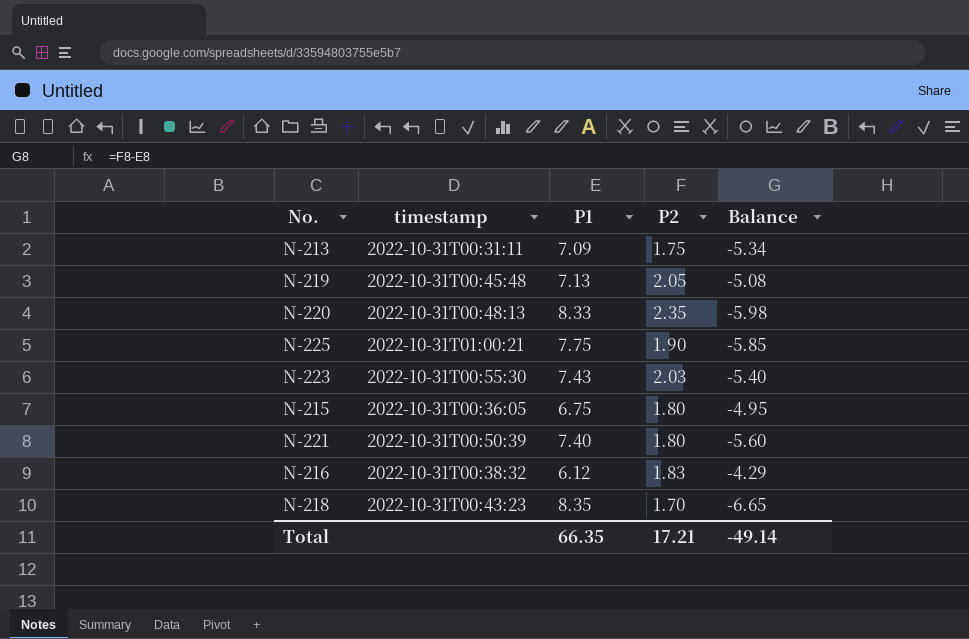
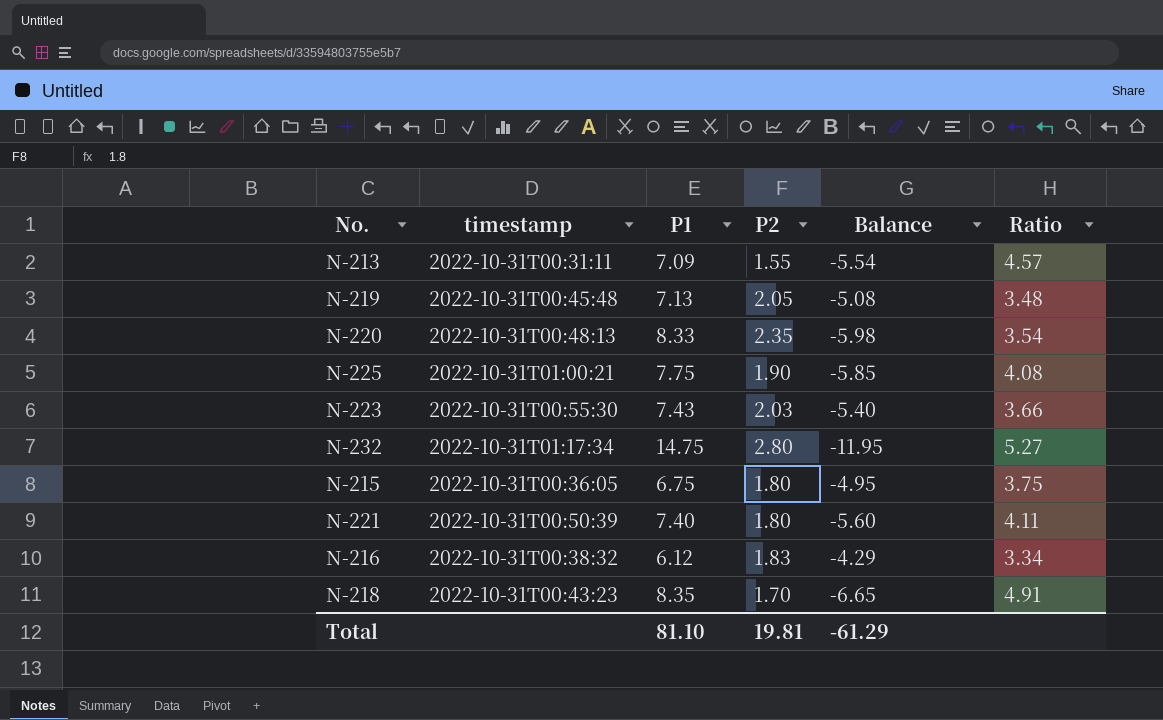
column Ratio | formula: none -> [P1] / [P2]
N-213 | P2: 1.75 -> 1.55
N-213 | Balance: -5.34 -> -5.54
row N-232: none -> 2022-10-31T01:17:34 | 14.75 | 2.80 | -11.95 | 5.27
Total | P1: 66.35 -> 81.10
Total | P2: 17.21 -> 19.81
Total | Balance: -49.14 -> -61.29

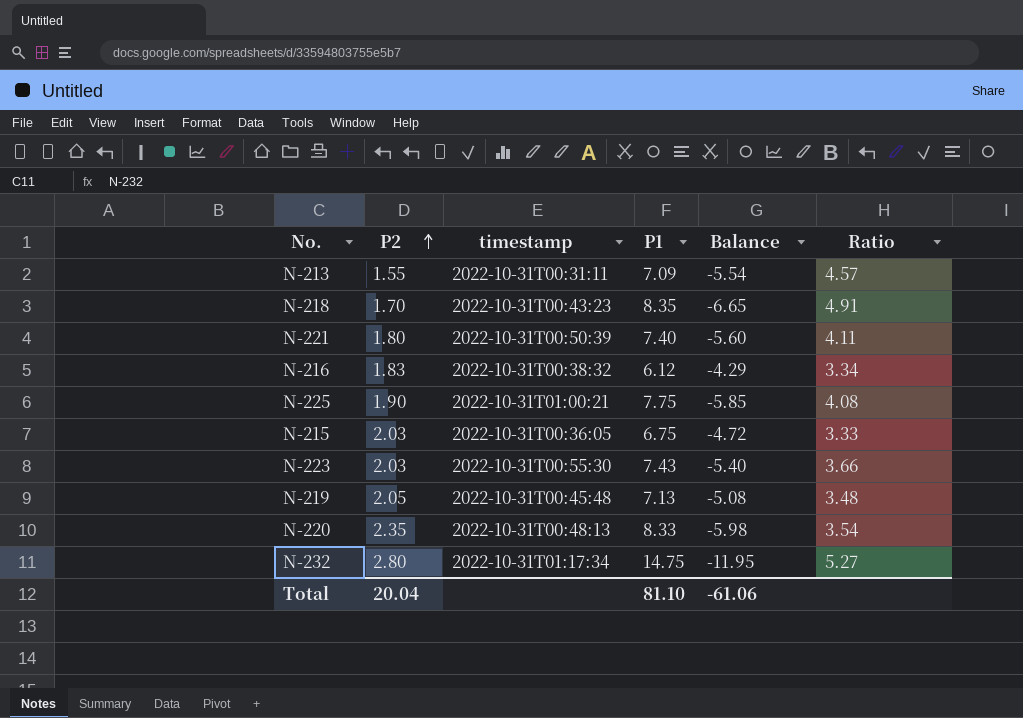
row order: none -> P2 ascending
column P2 | position: 4 -> 2
N-215 | P2: 1.80 -> 2.03
N-215 | Balance: -4.95 -> -4.72
N-215 | Ratio: 3.75 -> 3.33
Total | P2: 19.81 -> 20.04
Total | Balance: -61.29 -> -61.06

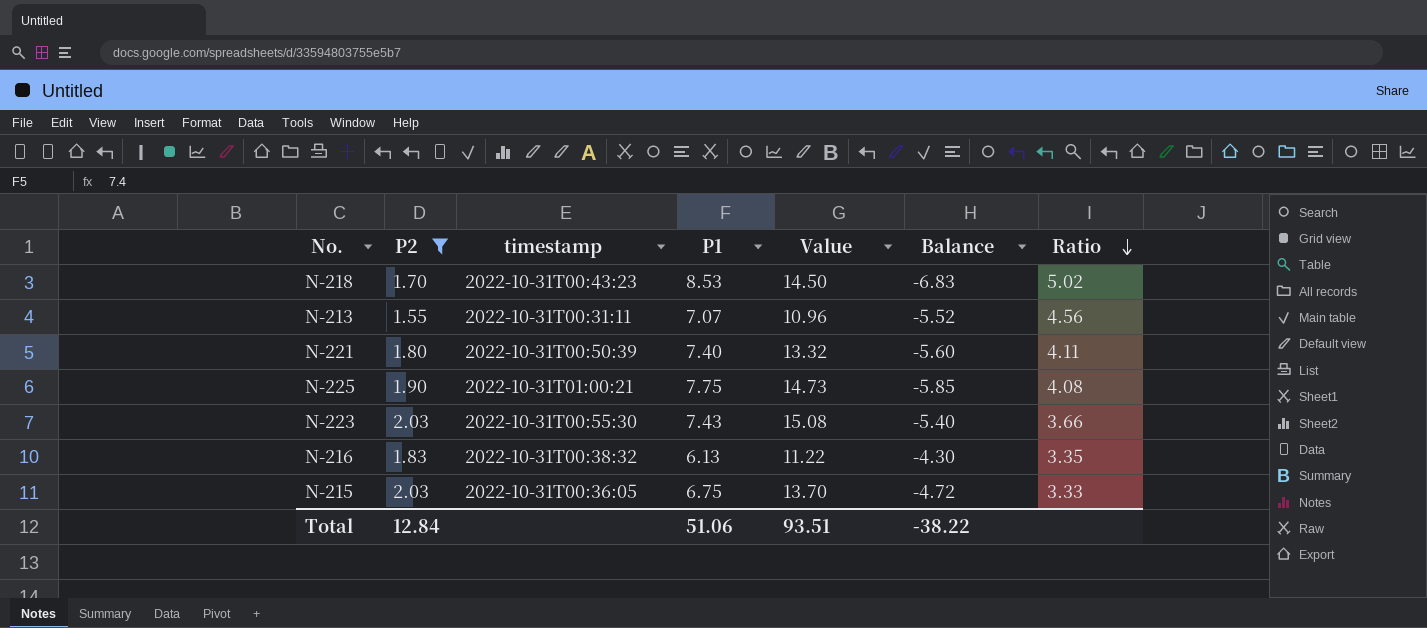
filter: none -> P2 <= 2.03
row order: P2 ascending -> Ratio descending
column Value | formula: none -> [P2] * [P1]
N-218 | P1: 8.35 -> 8.53
N-218 | Balance: -6.65 -> -6.83
N-218 | Ratio: 4.91 -> 5.02
N-213 | P1: 7.09 -> 7.07
N-213 | Balance: -5.54 -> -5.52
N-213 | Ratio: 4.57 -> 4.56
N-216 | P1: 6.12 -> 6.13
N-216 | Balance: -4.29 -> -4.30
N-216 | Ratio: 3.34 -> 3.35
Total | P2: 20.04 -> 12.84
Total | P1: 81.10 -> 51.06
Total | Balance: -61.06 -> -38.22

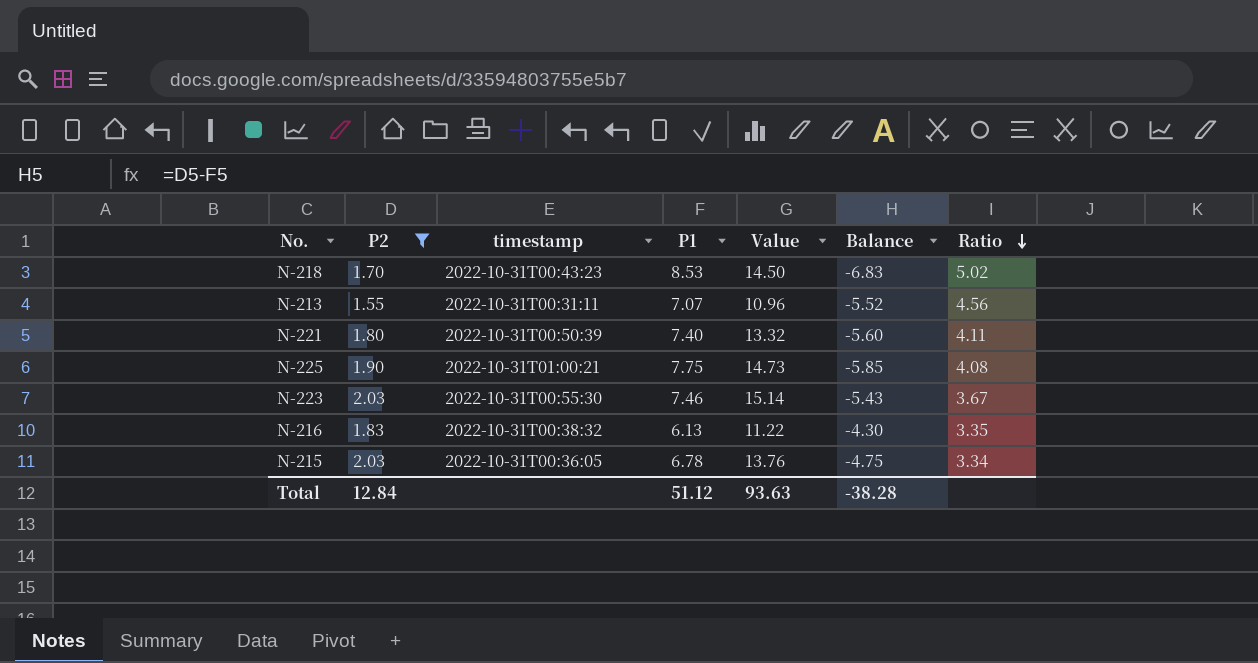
N-223 | P1: 7.43 -> 7.46
N-223 | Value: 15.08 -> 15.14
N-223 | Balance: -5.40 -> -5.43
N-223 | Ratio: 3.66 -> 3.67
N-215 | P1: 6.75 -> 6.78
N-215 | Value: 13.70 -> 13.76
N-215 | Balance: -4.72 -> -4.75
N-215 | Ratio: 3.33 -> 3.34
Total | P1: 51.06 -> 51.12
Total | Value: 93.51 -> 93.63
Total | Balance: -38.22 -> -38.28

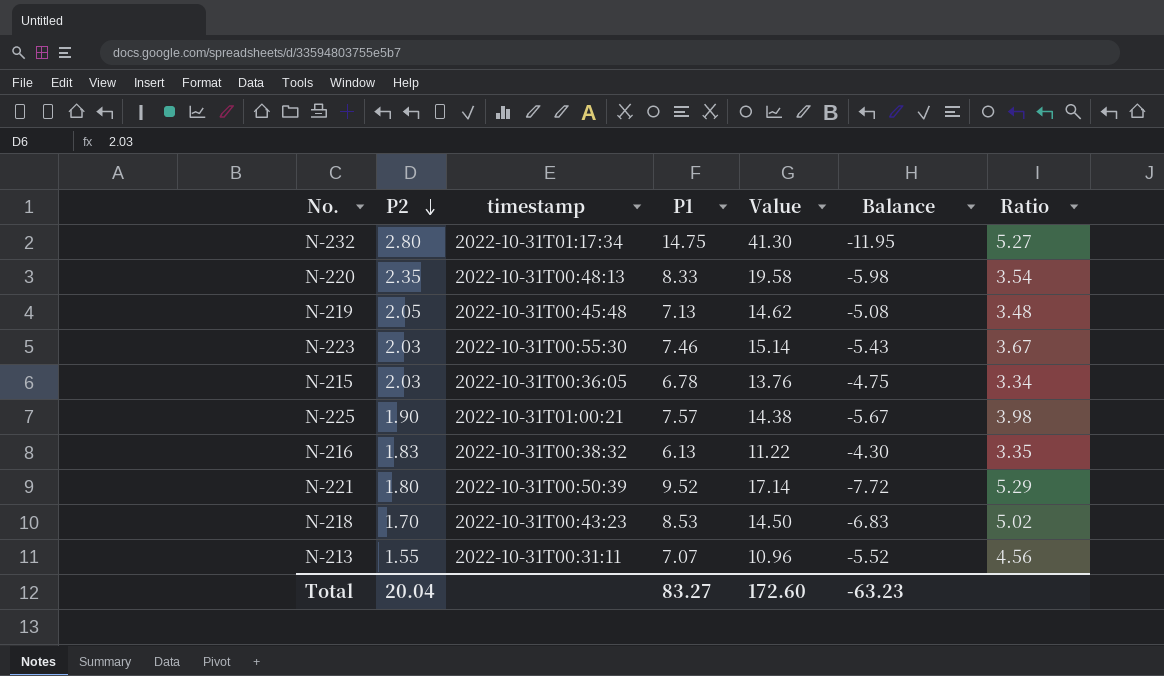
filter: P2 <= 2.03 -> none
row order: Ratio descending -> P2 descending
N-225 | P1: 7.75 -> 7.57
N-225 | Value: 14.73 -> 14.38
N-225 | Balance: -5.85 -> -5.67
N-225 | Ratio: 4.08 -> 3.98
N-221 | P1: 7.40 -> 9.52
N-221 | Value: 13.32 -> 17.14
N-221 | Balance: -5.60 -> -7.72
N-221 | Ratio: 4.11 -> 5.29
Total | P2: 12.84 -> 20.04
Total | P1: 51.12 -> 83.27
Total | Value: 93.63 -> 172.60
Total | Balance: -38.28 -> -63.23

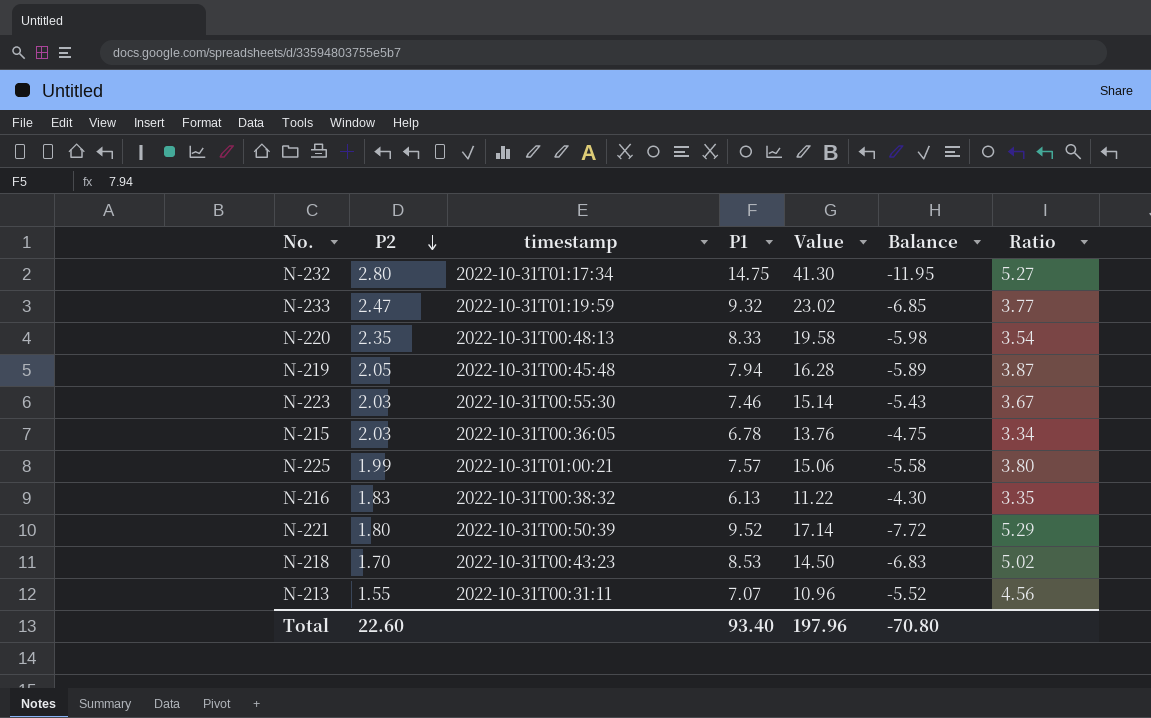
row N-233: none -> 2.47 | 2022-10-31T01:19:59 | 9.32 | 23.02 | -6.85 | 3.77
N-219 | P1: 7.13 -> 7.94
N-219 | Value: 14.62 -> 16.28
N-219 | Balance: -5.08 -> -5.89
N-219 | Ratio: 3.48 -> 3.87
N-225 | P2: 1.90 -> 1.99
N-225 | Value: 14.38 -> 15.06
N-225 | Balance: -5.67 -> -5.58
N-225 | Ratio: 3.98 -> 3.80
Total | P2: 20.04 -> 22.60
Total | P1: 83.27 -> 93.40
Total | Value: 172.60 -> 197.96
Total | Balance: -63.23 -> -70.80

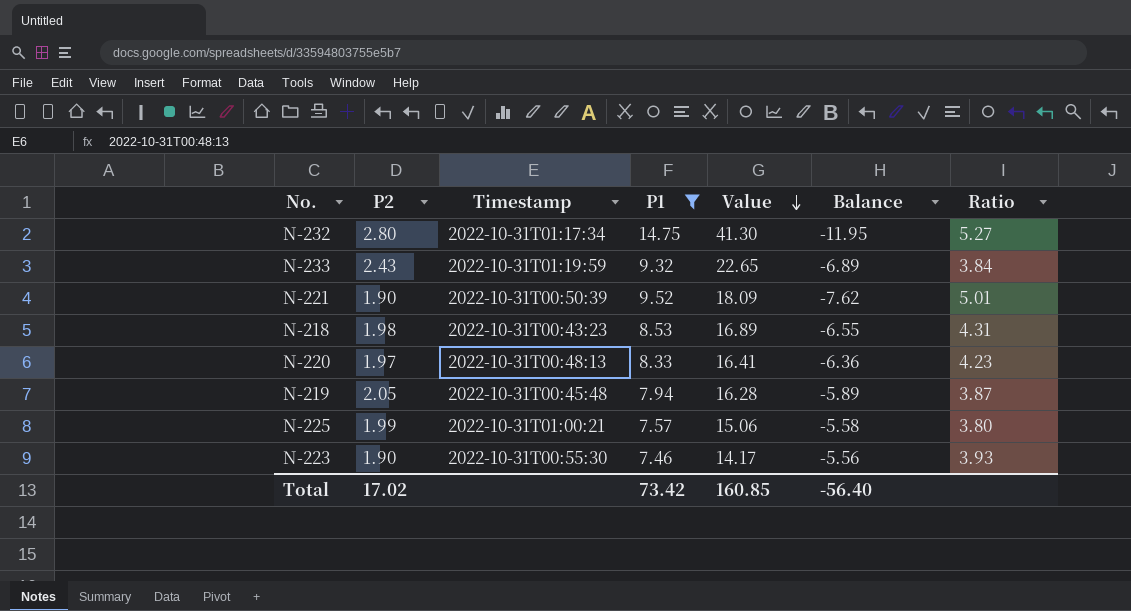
filter: none -> P1 >= 7.46
row order: P2 descending -> Value descending
column name: timestamp -> Timestamp
N-233 | P2: 2.47 -> 2.43
N-233 | Value: 23.02 -> 22.65
N-233 | Balance: -6.85 -> -6.89
N-233 | Ratio: 3.77 -> 3.84
N-221 | P2: 1.80 -> 1.90
N-221 | Value: 17.14 -> 18.09
N-221 | Balance: -7.72 -> -7.62
N-221 | Ratio: 5.29 -> 5.01
N-218 | P2: 1.70 -> 1.98
N-218 | Value: 14.50 -> 16.89
N-218 | Balance: -6.83 -> -6.55
N-218 | Ratio: 5.02 -> 4.31
N-220 | P2: 2.35 -> 1.97
N-220 | Value: 19.58 -> 16.41
N-220 | Balance: -5.98 -> -6.36
N-220 | Ratio: 3.54 -> 4.23
N-223 | P2: 2.03 -> 1.90
N-223 | Value: 15.14 -> 14.17
N-223 | Balance: -5.43 -> -5.56
N-223 | Ratio: 3.67 -> 3.93
Total | P2: 22.60 -> 17.02
Total | P1: 93.40 -> 73.42
Total | Value: 197.96 -> 160.85
Total | Balance: -70.80 -> -56.40

